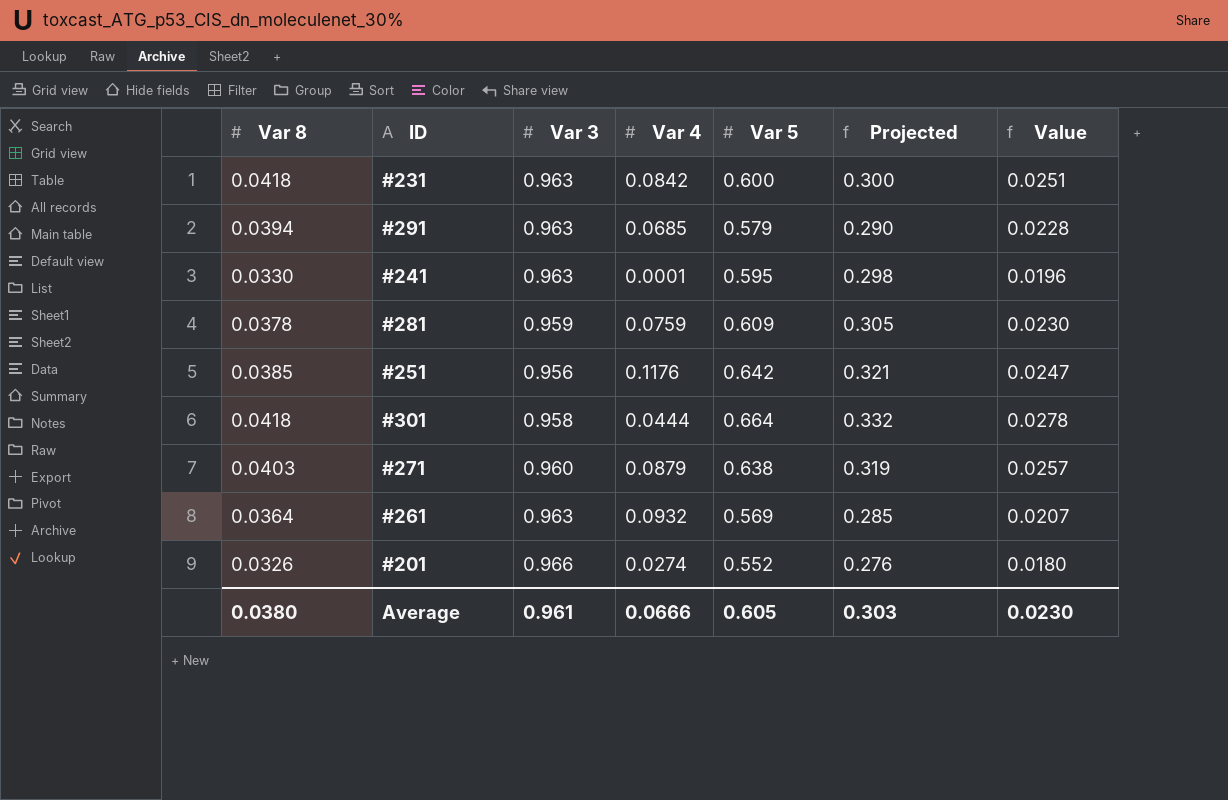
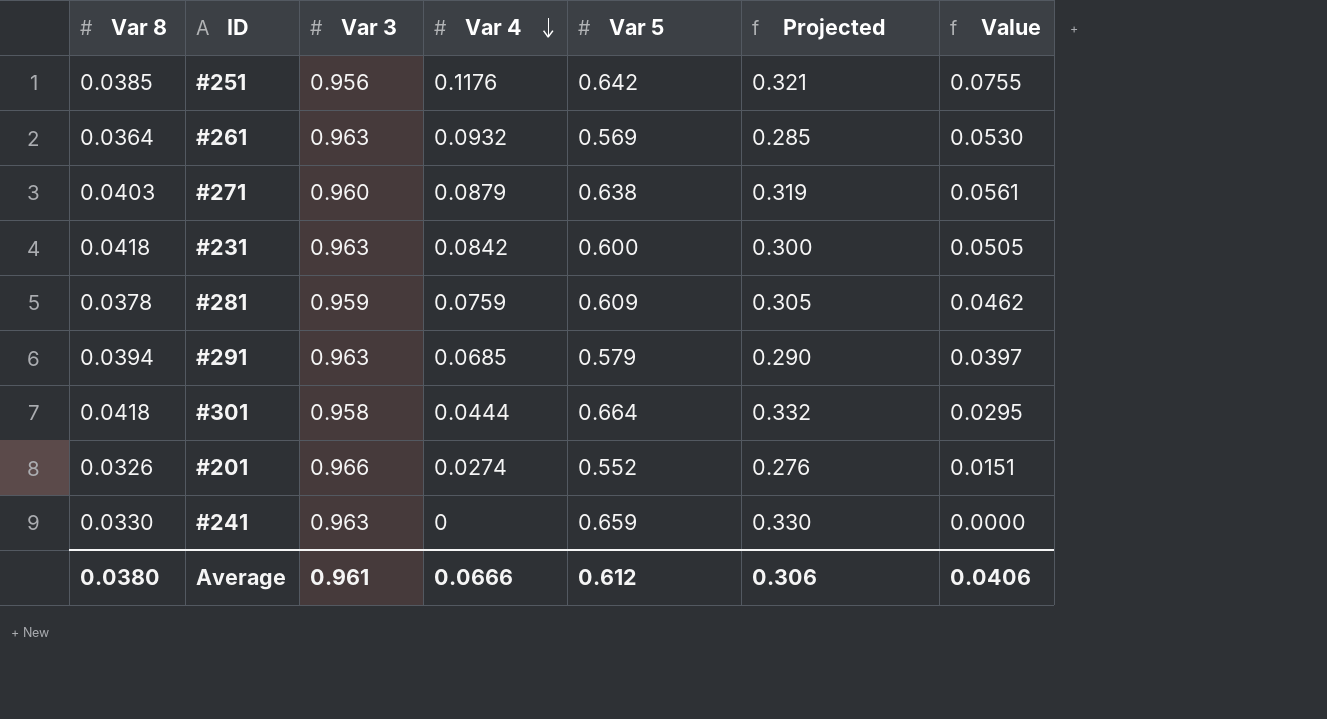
row order: none -> Var 4 descending
column Value | formula: [Var 8] * [Var 5] -> [Var 4] * [Var 5]
#241 | Var 4: 0.0001 -> 0
#241 | Var 5: 0.595 -> 0.659
#241 | Projected: 0.298 -> 0.330
Average | Var 5: 0.605 -> 0.612
Average | Projected: 0.303 -> 0.306
Average | Value: 0.0230 -> 0.0406

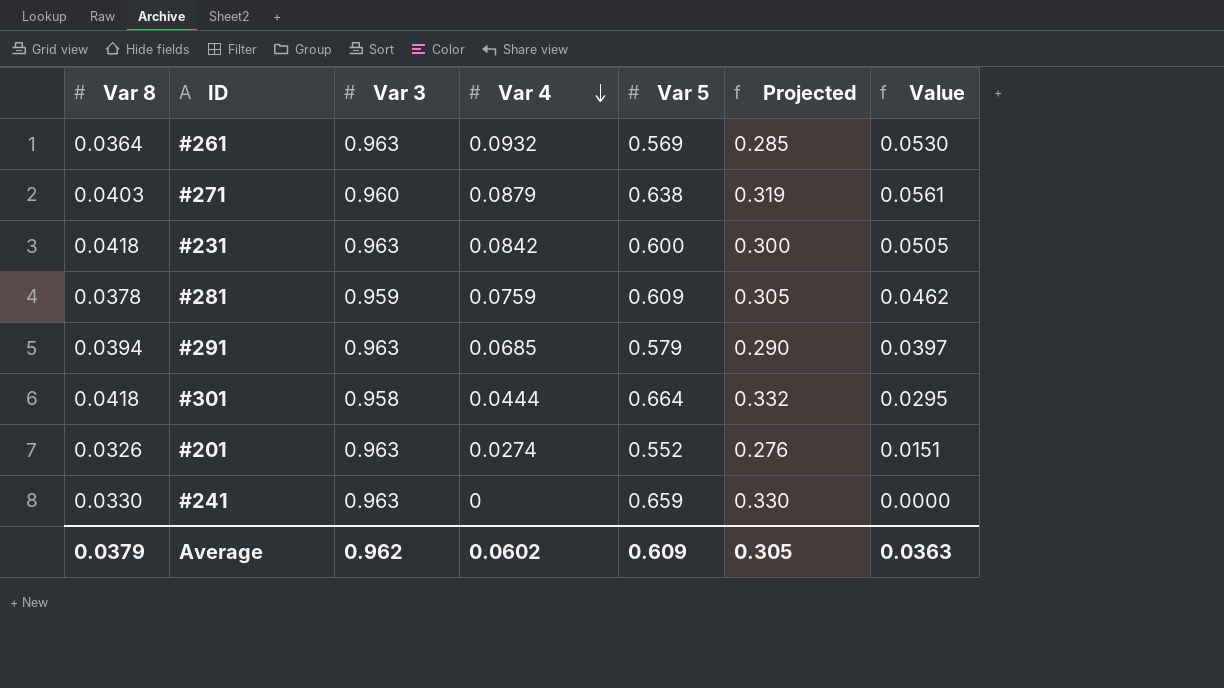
row #251: 0.0385 | 0.956 | 0.1176 | 0.642 | 0.321 | 0.0755 -> none
#201 | Var 3: 0.966 -> 0.963
Average | Var 8: 0.0380 -> 0.0379
Average | Var 3: 0.961 -> 0.962
Average | Var 4: 0.0666 -> 0.0602
Average | Var 5: 0.612 -> 0.609
Average | Projected: 0.306 -> 0.305
Average | Value: 0.0406 -> 0.0363

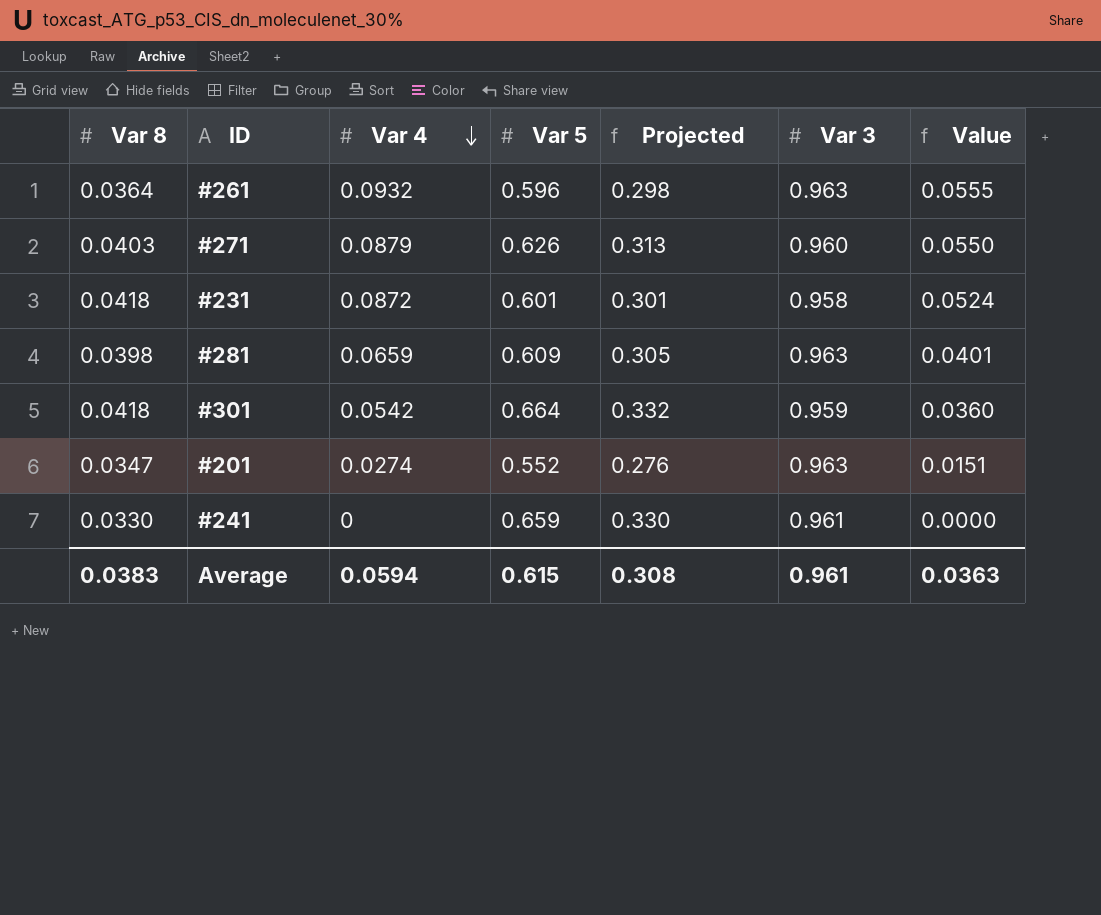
column Var 3 | position: 3 -> 6
row #291: 0.0394 | 0.963 | 0.0685 | 0.579 | 0.290 | 0.0397 -> none
#261 | Var 5: 0.569 -> 0.596
#261 | Projected: 0.285 -> 0.298
#261 | Value: 0.0530 -> 0.0555
#271 | Var 5: 0.638 -> 0.626
#271 | Projected: 0.319 -> 0.313
#271 | Value: 0.0561 -> 0.0550
#231 | Var 4: 0.0842 -> 0.0872
#231 | Var 5: 0.600 -> 0.601
#231 | Projected: 0.300 -> 0.301
#231 | Var 3: 0.963 -> 0.958
#231 | Value: 0.0505 -> 0.0524
#281 | Var 8: 0.0378 -> 0.0398
#281 | Var 4: 0.0759 -> 0.0659
#281 | Var 3: 0.959 -> 0.963
#281 | Value: 0.0462 -> 0.0401
#301 | Var 4: 0.0444 -> 0.0542
#301 | Var 3: 0.958 -> 0.959
#301 | Value: 0.0295 -> 0.0360
#201 | Var 8: 0.0326 -> 0.0347
#241 | Var 3: 0.963 -> 0.961
Average | Var 8: 0.0379 -> 0.0383
Average | Var 4: 0.0602 -> 0.0594
Average | Var 5: 0.609 -> 0.615
Average | Projected: 0.305 -> 0.308
Average | Var 3: 0.962 -> 0.961

